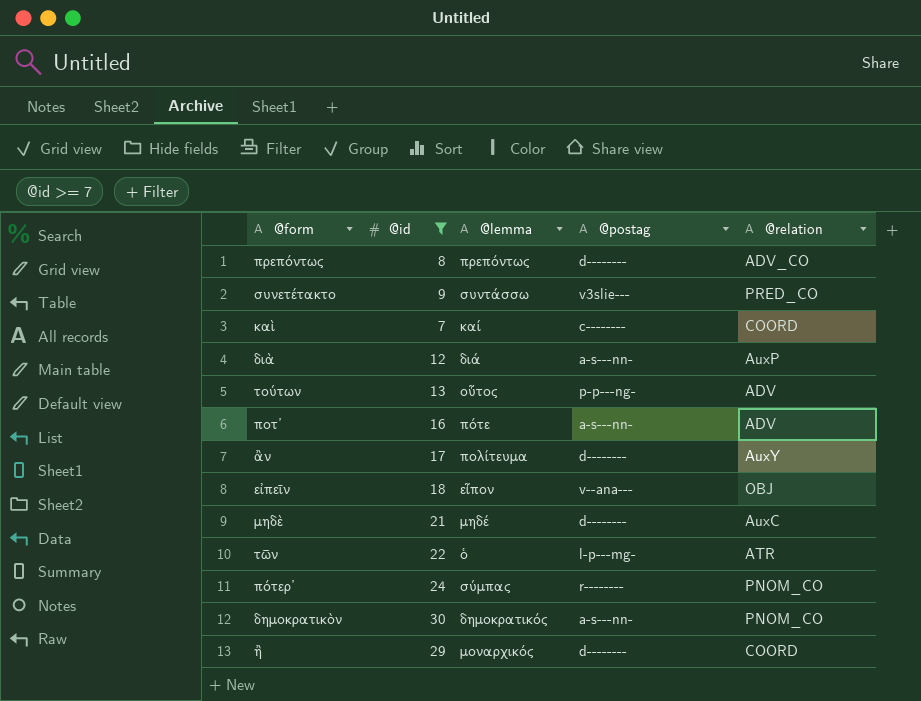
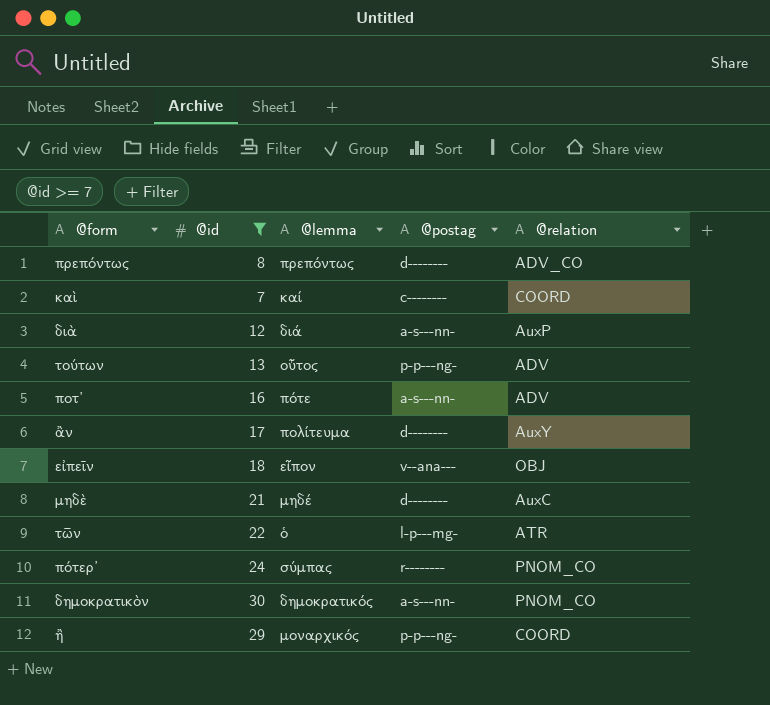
row συνετέτακτο: 9 | συντάσσω | v3slie--- | PRED_CO -> none
ἢ | @postag: d-------- -> p-p---ng-

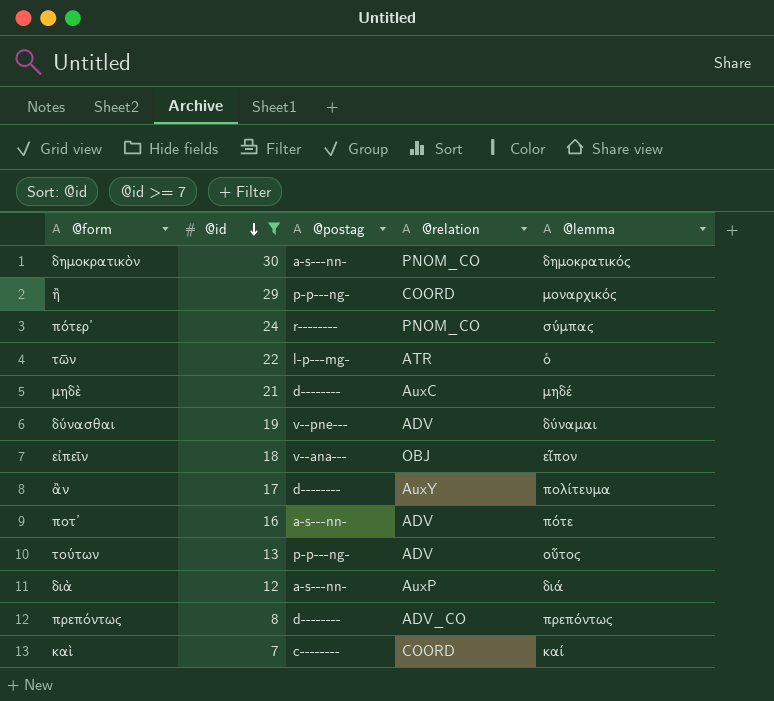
row order: none -> @id descending
column @lemma | position: 3 -> 5
row δύνασθαι: none -> 19 | v--pne--- | ADV | δύναμαι

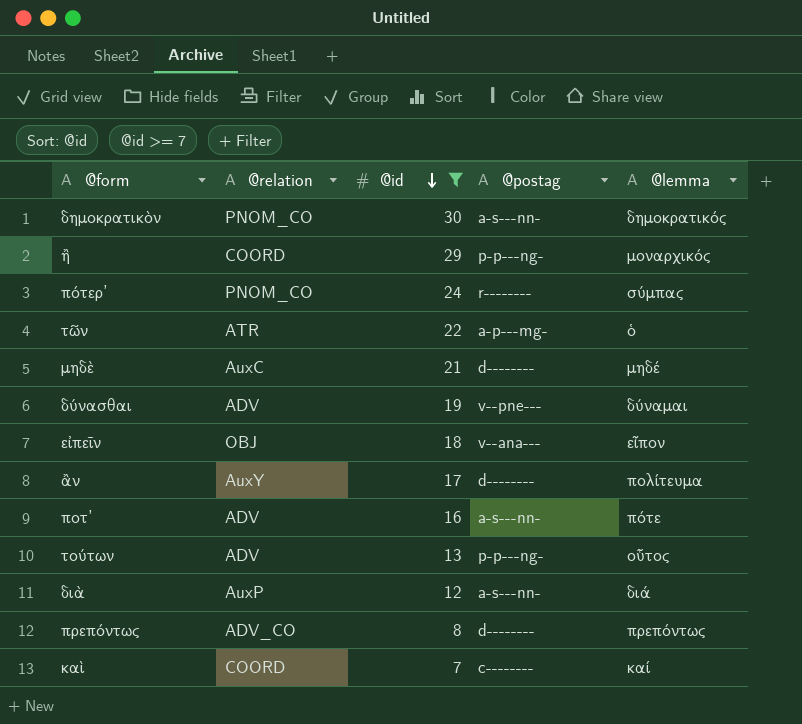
column @relation | position: 4 -> 2
τῶν | @postag: l-p---mg- -> a-p---mg-

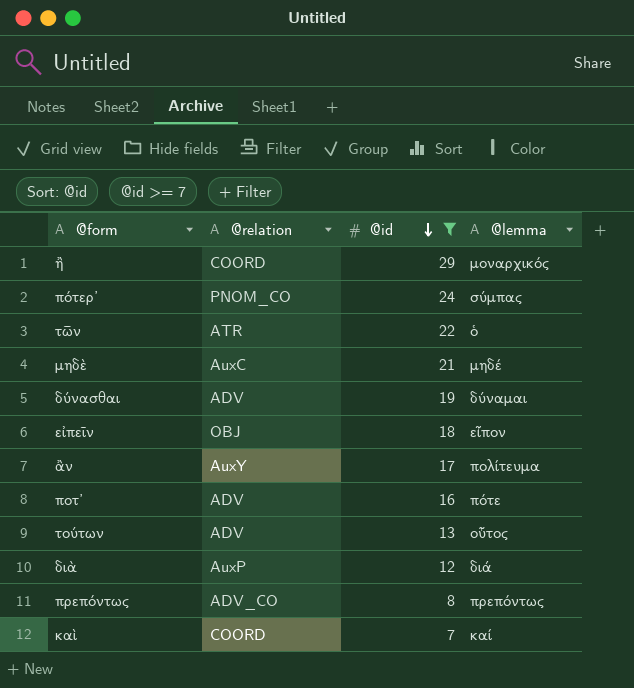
column @postag | position: 4 -> none
row δημοκρατικὸν: PNOM_CO | 30 | a-s---nn- | δημοκρατικός -> none

